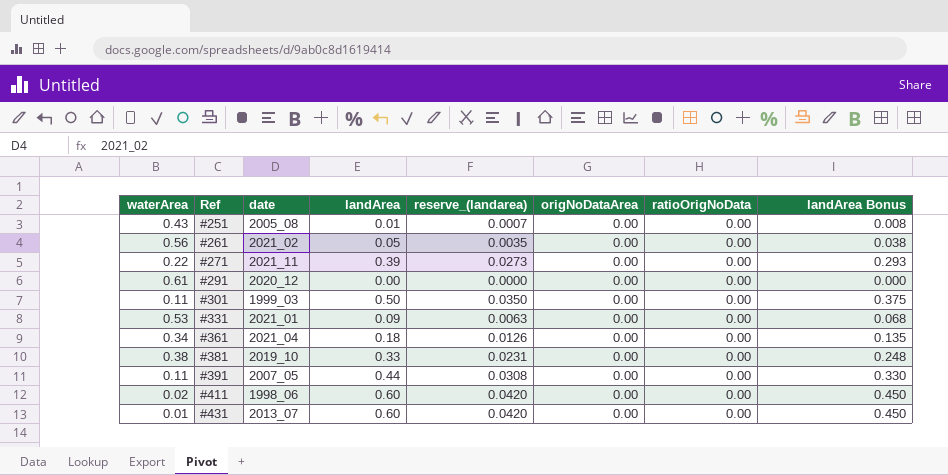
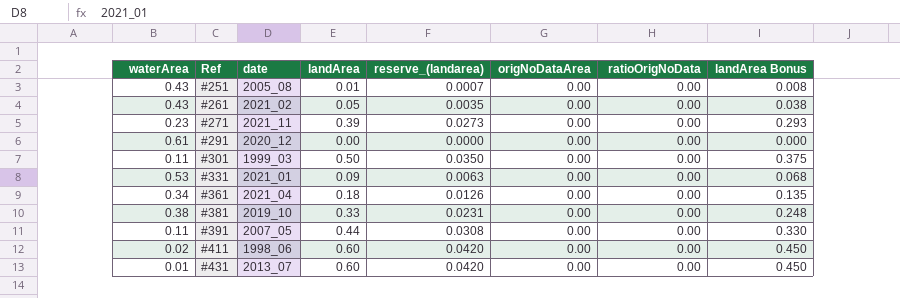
#261 | waterArea: 0.56 -> 0.43
#271 | waterArea: 0.22 -> 0.23

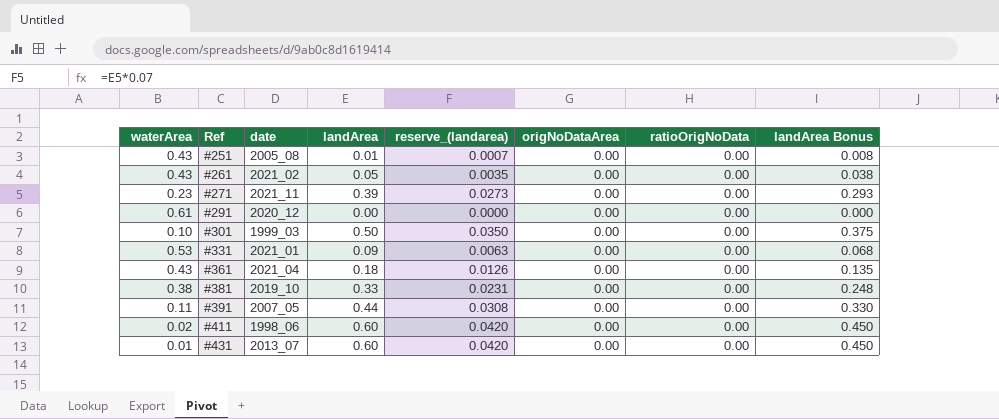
#301 | waterArea: 0.11 -> 0.10
#361 | waterArea: 0.34 -> 0.43

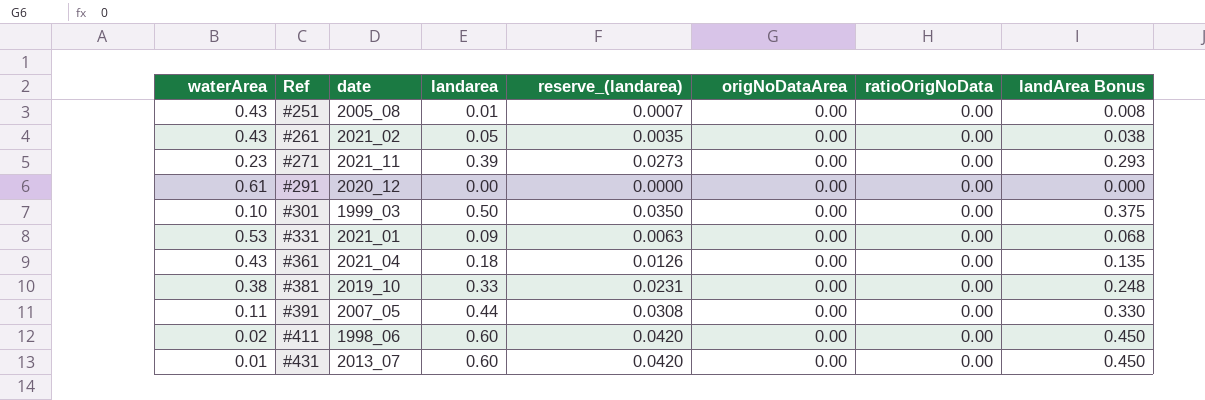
column name: landArea -> landarea

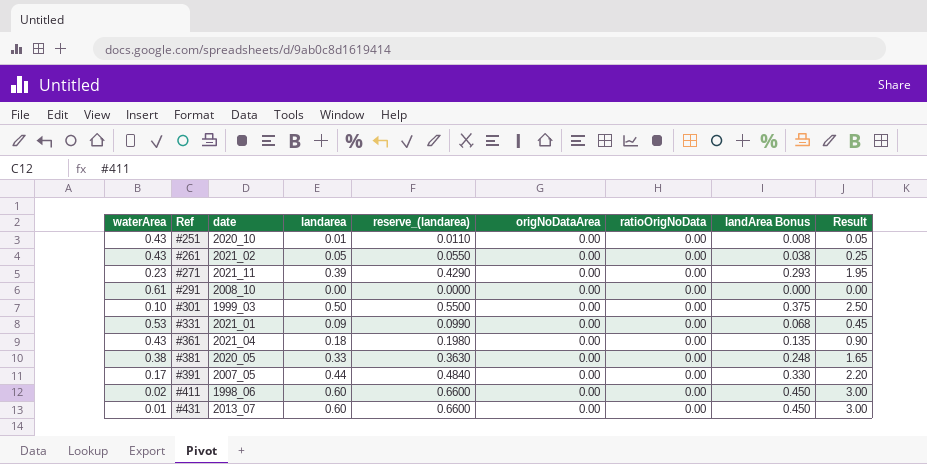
column reserve_(landarea) | formula: [landarea] * 0.07 -> [landarea] * 1.1
column Result | formula: none -> [landarea] * 5
#251 | date: 2005_08 -> 2020_10
#291 | date: 2020_12 -> 2008_10
#381 | date: 2019_10 -> 2020_05
#391 | waterArea: 0.11 -> 0.17

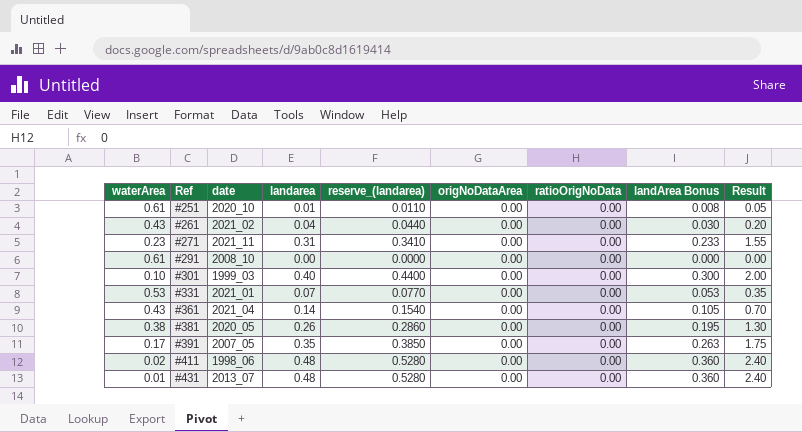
#251 | waterArea: 0.43 -> 0.61
#261 | landarea: 0.05 -> 0.04
#261 | reserve_(landarea): 0.0550 -> 0.0440
#261 | landArea Bonus: 0.038 -> 0.030
#261 | Result: 0.25 -> 0.20
#271 | landarea: 0.39 -> 0.31
#271 | reserve_(landarea): 0.4290 -> 0.3410
#271 | landArea Bonus: 0.293 -> 0.233
#271 | Result: 1.95 -> 1.55
#301 | landarea: 0.50 -> 0.40
#301 | reserve_(landarea): 0.5500 -> 0.4400
#301 | landArea Bonus: 0.375 -> 0.300
#301 | Result: 2.50 -> 2.00
#331 | landarea: 0.09 -> 0.07
#331 | reserve_(landarea): 0.0990 -> 0.0770
#331 | landArea Bonus: 0.068 -> 0.053
#331 | Result: 0.45 -> 0.35
#361 | landarea: 0.18 -> 0.14
#361 | reserve_(landarea): 0.1980 -> 0.1540
#361 | landArea Bonus: 0.135 -> 0.105
#361 | Result: 0.90 -> 0.70
#381 | landarea: 0.33 -> 0.26
#381 | reserve_(landarea): 0.3630 -> 0.2860
#381 | landArea Bonus: 0.248 -> 0.195
#381 | Result: 1.65 -> 1.30
#391 | landarea: 0.44 -> 0.35
#391 | reserve_(landarea): 0.4840 -> 0.3850
#391 | landArea Bonus: 0.330 -> 0.263
#391 | Result: 2.20 -> 1.75
#411 | landarea: 0.60 -> 0.48
#411 | reserve_(landarea): 0.6600 -> 0.5280
#411 | landArea Bonus: 0.450 -> 0.360
#411 | Result: 3.00 -> 2.40
#431 | landarea: 0.60 -> 0.48
#431 | reserve_(landarea): 0.6600 -> 0.5280
#431 | landArea Bonus: 0.450 -> 0.360
#431 | Result: 3.00 -> 2.40

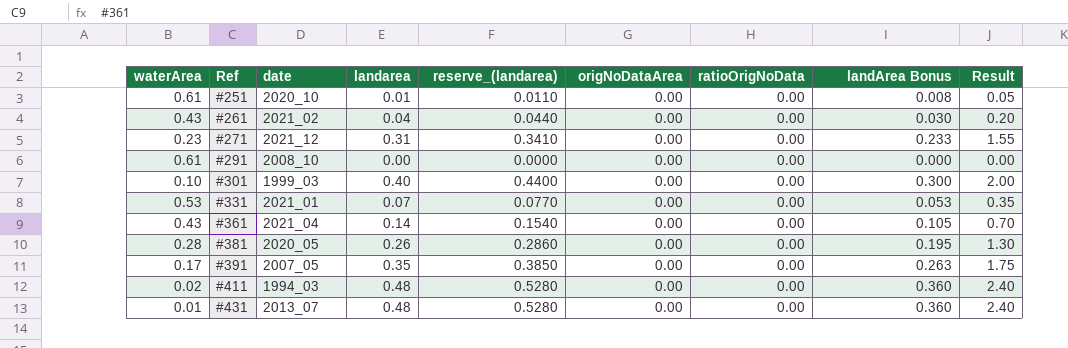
#271 | date: 2021_11 -> 2021_12
#381 | waterArea: 0.38 -> 0.28
#411 | date: 1998_06 -> 1994_03

